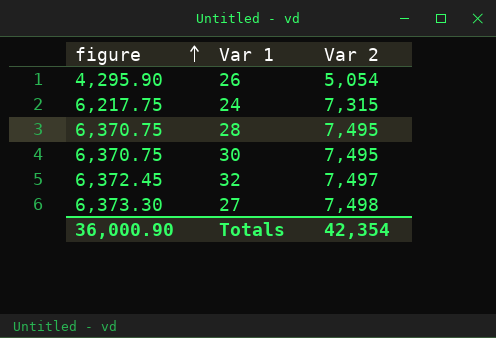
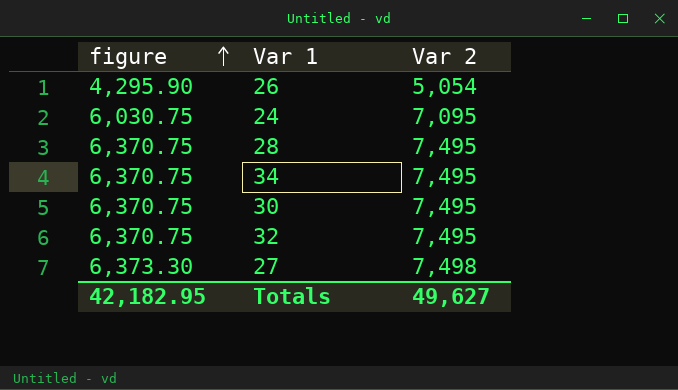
24 | figure: 6,217.75 -> 6,030.75
24 | Var 2: 7,315 -> 7,095
row 34: none -> 6,370.75 | 7,495
32 | figure: 6,372.45 -> 6,370.75
32 | Var 2: 7,497 -> 7,495
Totals | figure: 36,000.90 -> 42,182.95
Totals | Var 2: 42,354 -> 49,627

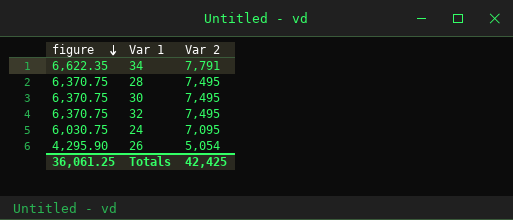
row order: figure ascending -> figure descending
row 27: 6,373.30 | 7,498 -> none
34 | figure: 6,370.75 -> 6,622.35
34 | Var 2: 7,495 -> 7,791
Totals | figure: 42,182.95 -> 36,061.25
Totals | Var 2: 49,627 -> 42,425

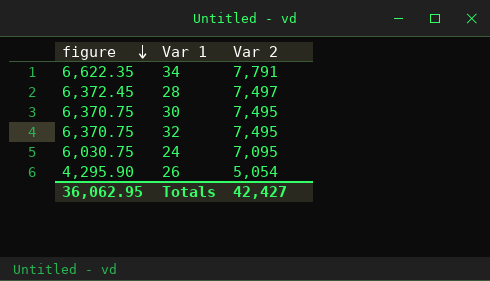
28 | figure: 6,370.75 -> 6,372.45
28 | Var 2: 7,495 -> 7,497
Totals | figure: 36,061.25 -> 36,062.95
Totals | Var 2: 42,425 -> 42,427

